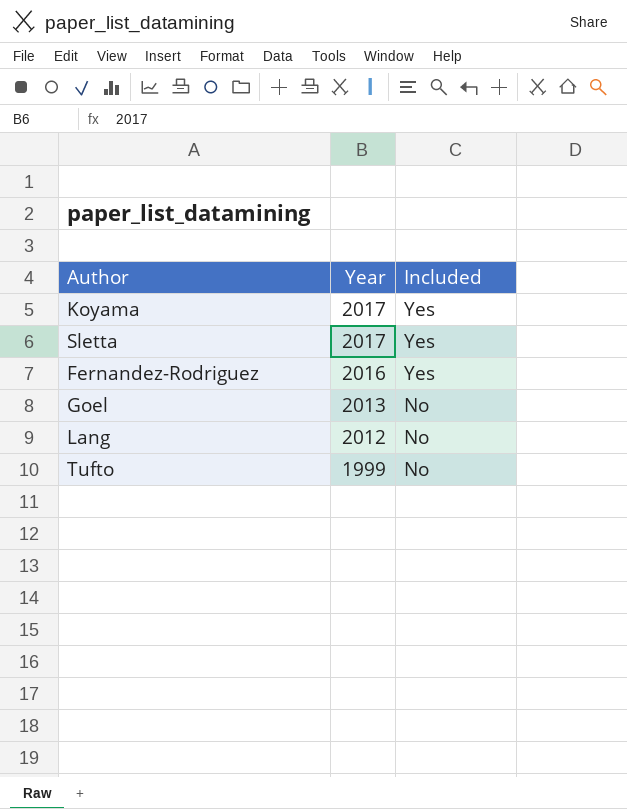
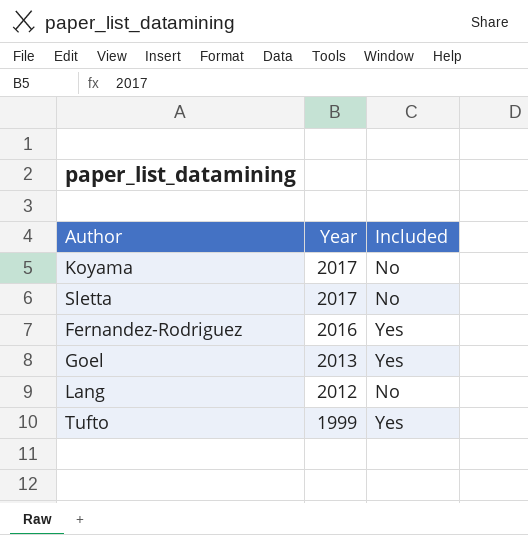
Koyama | Included: Yes -> No
Sletta | Included: Yes -> No
Goel | Included: No -> Yes
Tufto | Included: No -> Yes

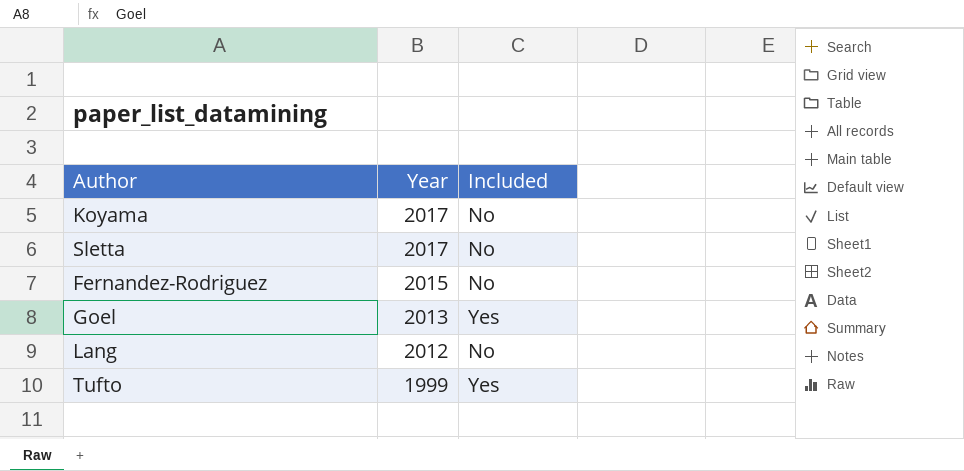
Fernandez-Rodriguez | Year: 2016 -> 2015
Fernandez-Rodriguez | Included: Yes -> No

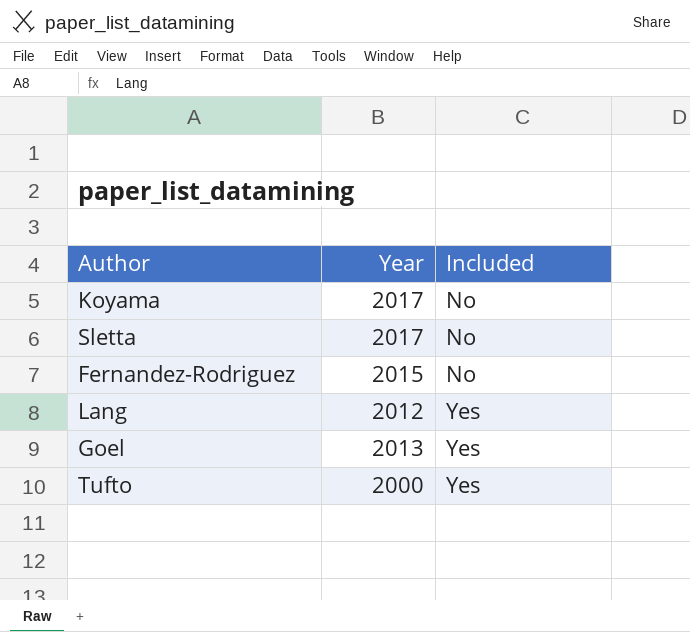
row order: Year descending -> Included ascending
Lang | Included: No -> Yes
Tufto | Year: 1999 -> 2000

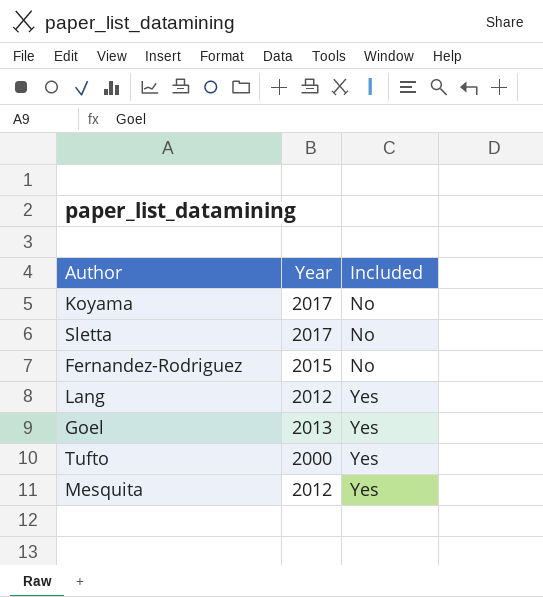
row Mesquita: none -> 2012 | Yes

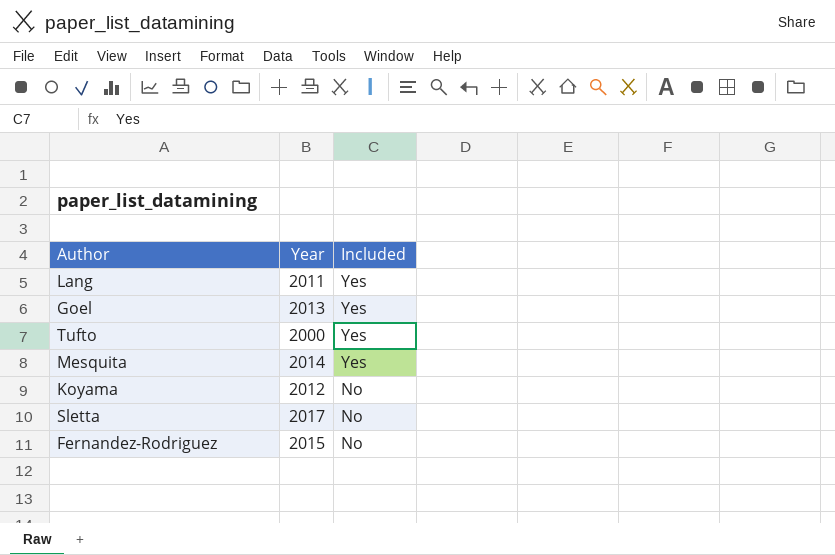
row order: Included ascending -> Included descending
Lang | Year: 2012 -> 2011
Mesquita | Year: 2012 -> 2014
Koyama | Year: 2017 -> 2012

